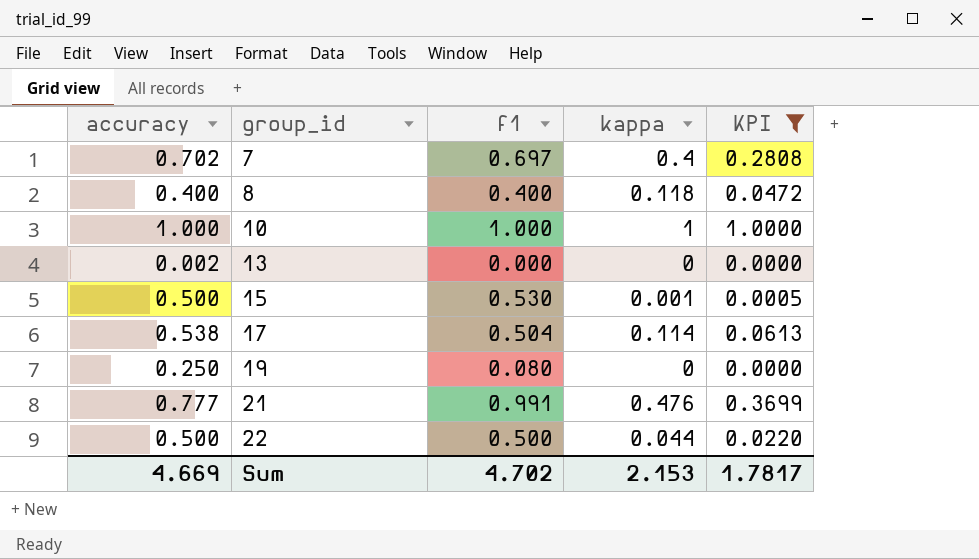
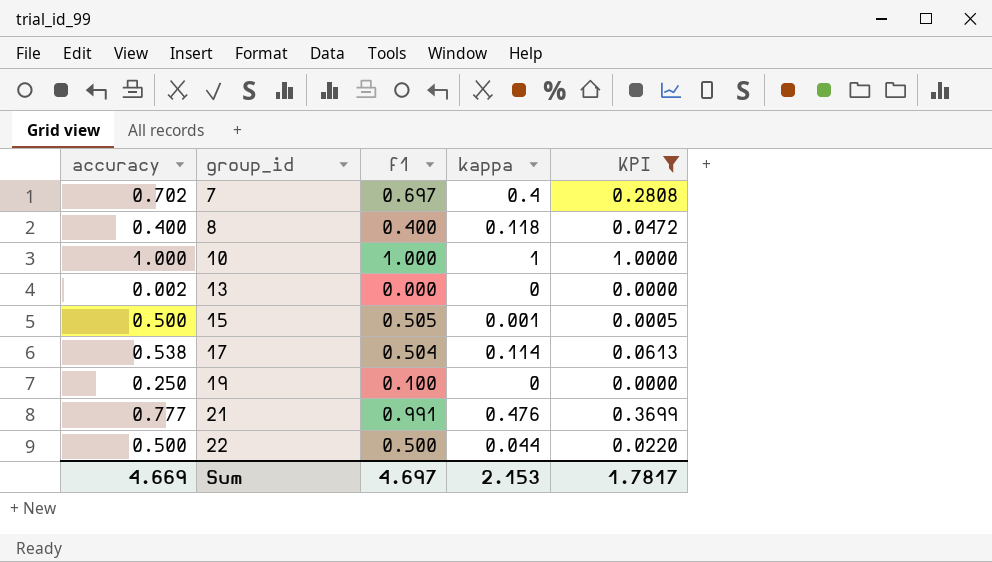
15 | f1: 0.530 -> 0.505
19 | f1: 0.080 -> 0.100
Sum | f1: 4.702 -> 4.697

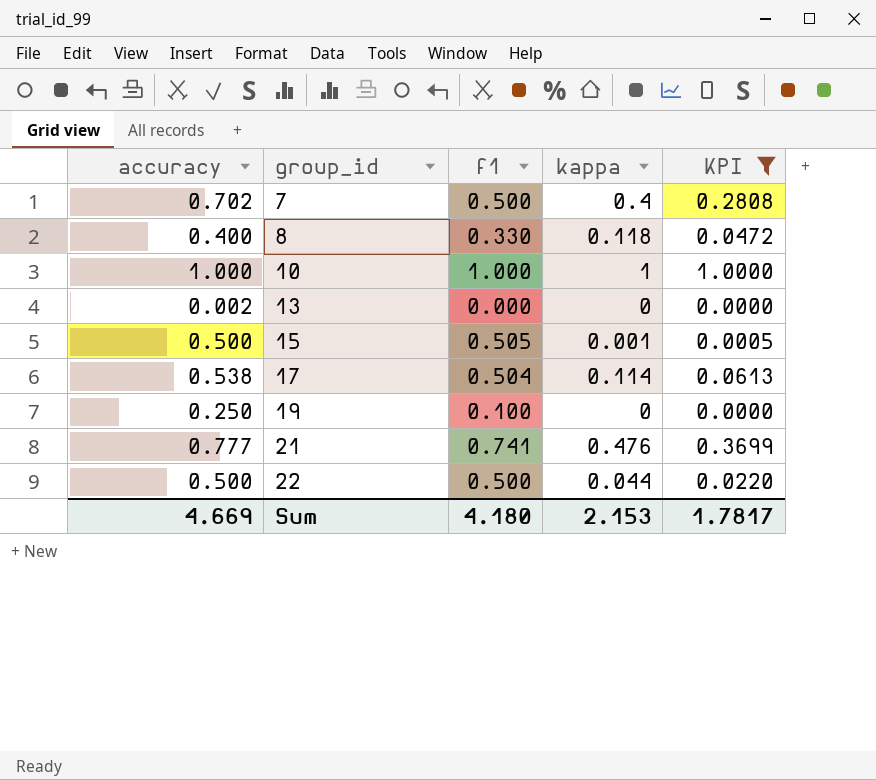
7 | f1: 0.697 -> 0.500
8 | f1: 0.400 -> 0.330
21 | f1: 0.991 -> 0.741
Sum | f1: 4.697 -> 4.180

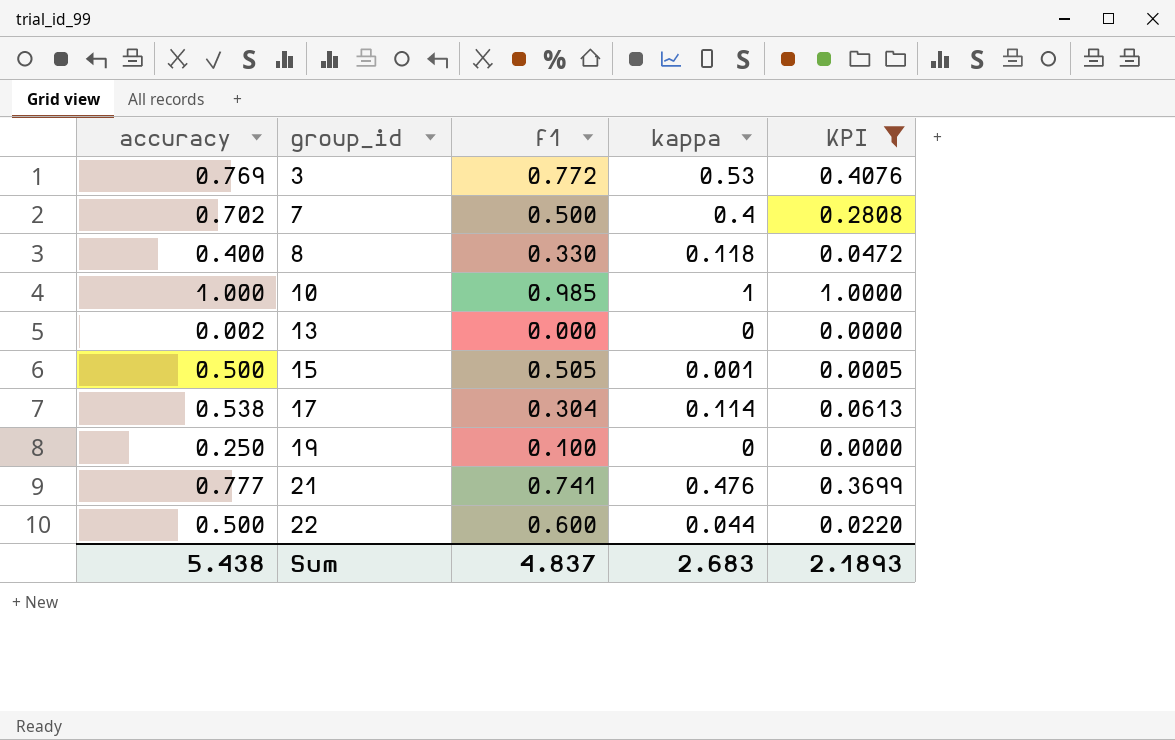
row 3: none -> 0.769 | 0.772 | 0.53 | 0.4076
10 | f1: 1.000 -> 0.985
17 | f1: 0.504 -> 0.304
22 | f1: 0.500 -> 0.600
Sum | accuracy: 4.669 -> 5.438
Sum | f1: 4.180 -> 4.837
Sum | kappa: 2.153 -> 2.683
Sum | KPI: 1.7817 -> 2.1893

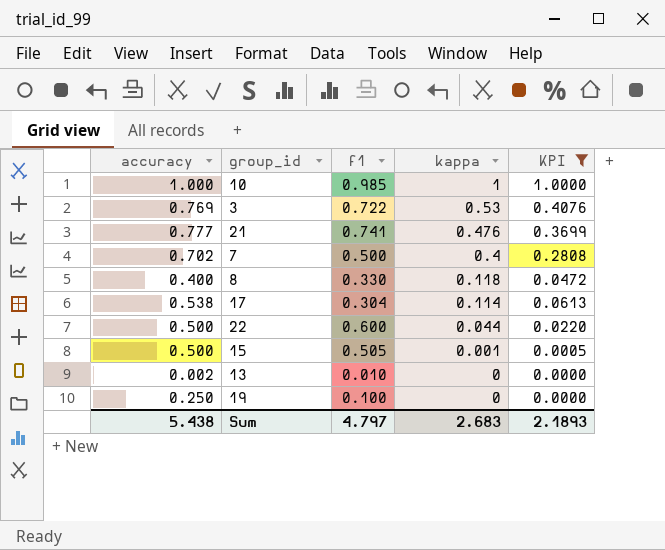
row order: group_id ascending -> kappa descending
3 | f1: 0.772 -> 0.722
13 | f1: 0.000 -> 0.010
Sum | f1: 4.837 -> 4.797

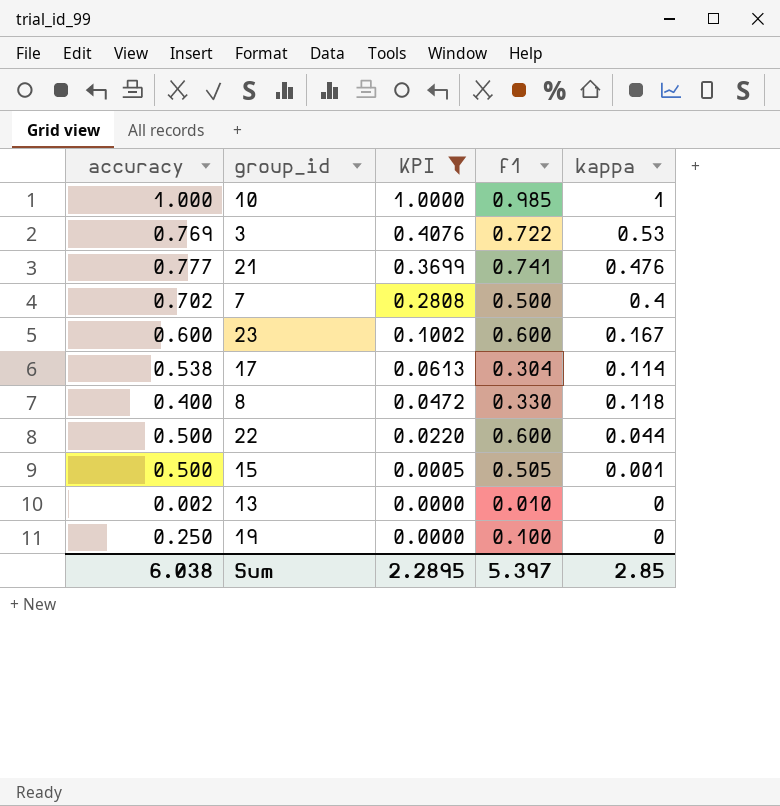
row order: kappa descending -> KPI descending
column KPI | position: 5 -> 3
row 23: none -> 0.600 | 0.1002 | 0.600 | 0.167
Sum | accuracy: 5.438 -> 6.038
Sum | KPI: 2.1893 -> 2.2895
Sum | f1: 4.797 -> 5.397
Sum | kappa: 2.683 -> 2.85

